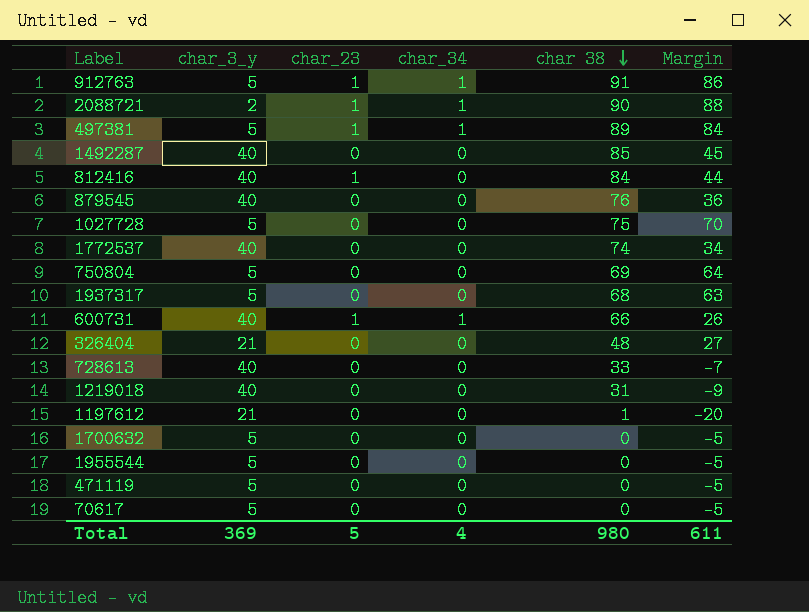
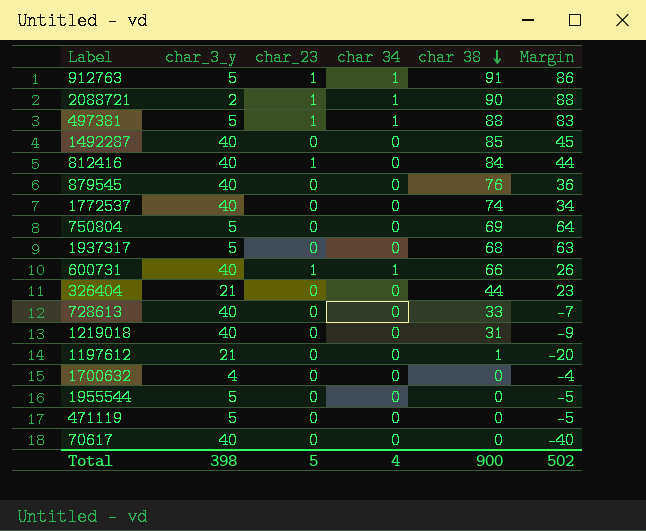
column name: char_34 -> char 34
row 1027728: 5 | 0 | 0 | 75 | 70 -> none
497381 | char 38: 89 -> 88
497381 | Margin: 84 -> 83
326404 | char 38: 48 -> 44
326404 | Margin: 27 -> 23
1700632 | char_3_y: 5 -> 4
1700632 | Margin: -5 -> -4
70617 | char_3_y: 5 -> 40
70617 | Margin: -5 -> -40
Total | char_3_y: 369 -> 398
Total | char 38: 980 -> 900
Total | Margin: 611 -> 502

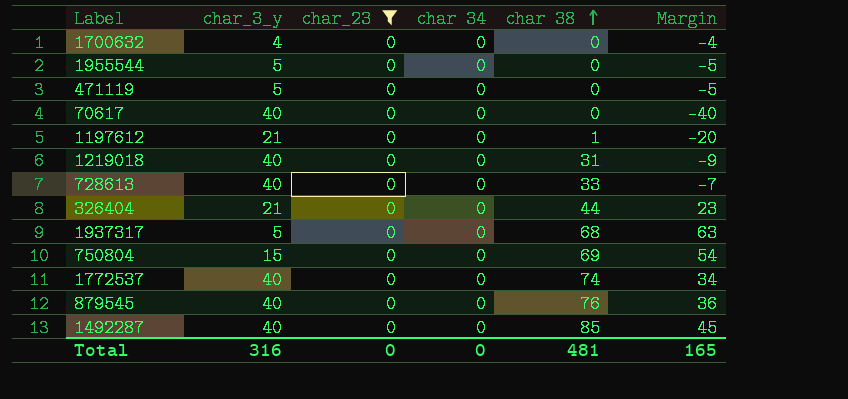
filter: none -> char_23 = 0
row order: char 38 descending -> char 38 ascending
750804 | char_3_y: 5 -> 15
750804 | Margin: 64 -> 54
Total | char_3_y: 398 -> 316
Total | char_23: 5 -> 0
Total | char 34: 4 -> 0
Total | char 38: 900 -> 481
Total | Margin: 502 -> 165

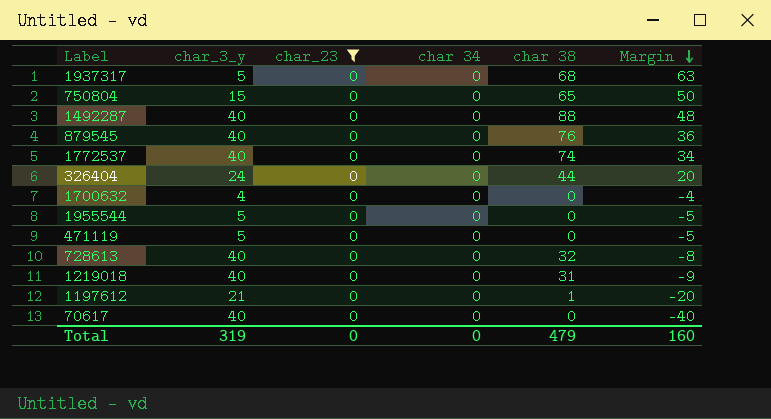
row order: char 38 ascending -> Margin descending
750804 | char 38: 69 -> 65
750804 | Margin: 54 -> 50
1492287 | char 38: 85 -> 88
1492287 | Margin: 45 -> 48
326404 | char_3_y: 21 -> 24
326404 | Margin: 23 -> 20
728613 | char 38: 33 -> 32
728613 | Margin: -7 -> -8
Total | char_3_y: 316 -> 319
Total | char 38: 481 -> 479
Total | Margin: 165 -> 160

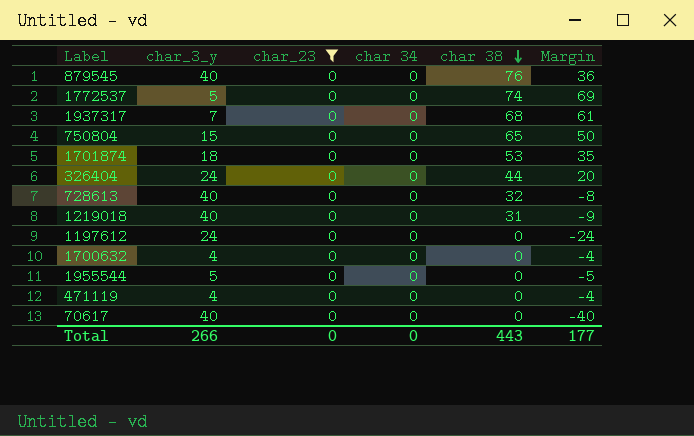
row order: Margin descending -> char 38 descending
row 1492287: 40 | 0 | 0 | 88 | 48 -> none
1772537 | char_3_y: 40 -> 5
1772537 | Margin: 34 -> 69
1937317 | char_3_y: 5 -> 7
1937317 | Margin: 63 -> 61
row 1701874: none -> 18 | 0 | 0 | 53 | 35
1197612 | char_3_y: 21 -> 24
1197612 | char 38: 1 -> 0
1197612 | Margin: -20 -> -24
471119 | char_3_y: 5 -> 4
471119 | Margin: -5 -> -4
Total | char_3_y: 319 -> 266
Total | char 38: 479 -> 443
Total | Margin: 160 -> 177

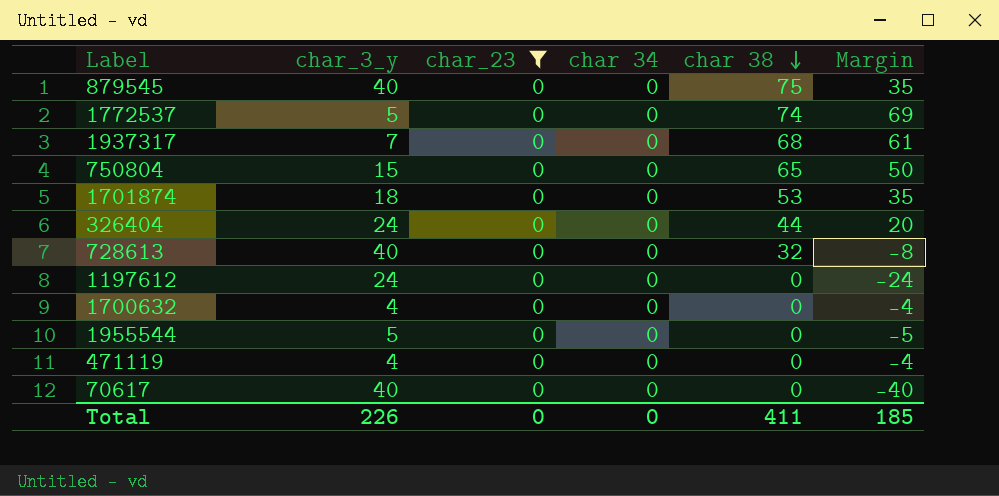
row 1219018: 40 | 0 | 0 | 31 | -9 -> none
879545 | char 38: 76 -> 75
879545 | Margin: 36 -> 35
Total | char_3_y: 266 -> 226
Total | char 38: 443 -> 411
Total | Margin: 177 -> 185

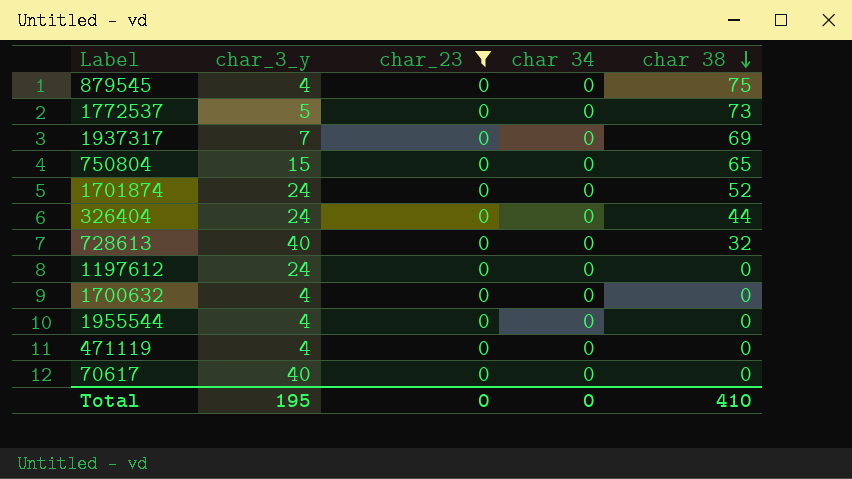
column Margin | formula: [char 38] - [char_3_y] -> none
879545 | char_3_y: 40 -> 4
1772537 | char 38: 74 -> 73
1937317 | char 38: 68 -> 69
1701874 | char_3_y: 18 -> 24
1701874 | char 38: 53 -> 52
1955544 | char_3_y: 5 -> 4
Total | char_3_y: 226 -> 195
Total | char 38: 411 -> 410

